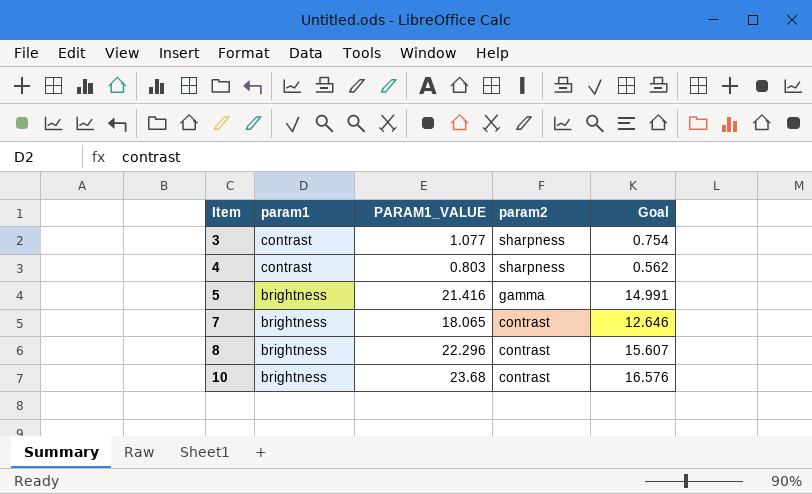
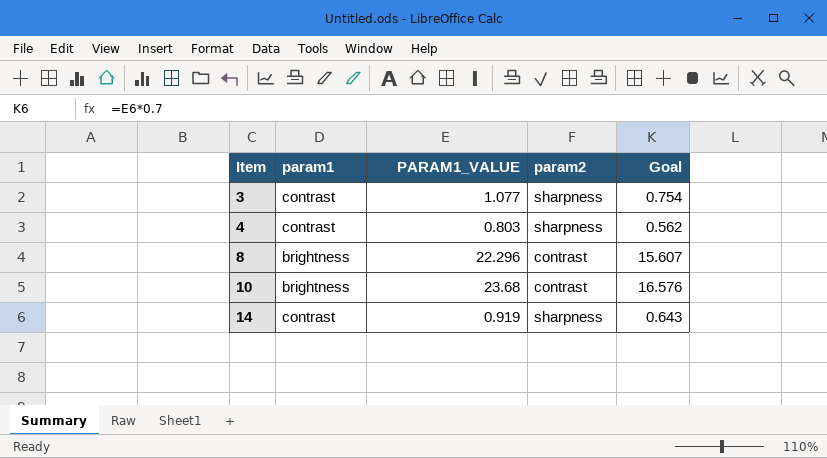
row 5: brightness | 21.416 | gamma | 14.991 -> none
row 7: brightness | 18.065 | contrast | 12.646 -> none
row 14: none -> contrast | 0.919 | sharpness | 0.643

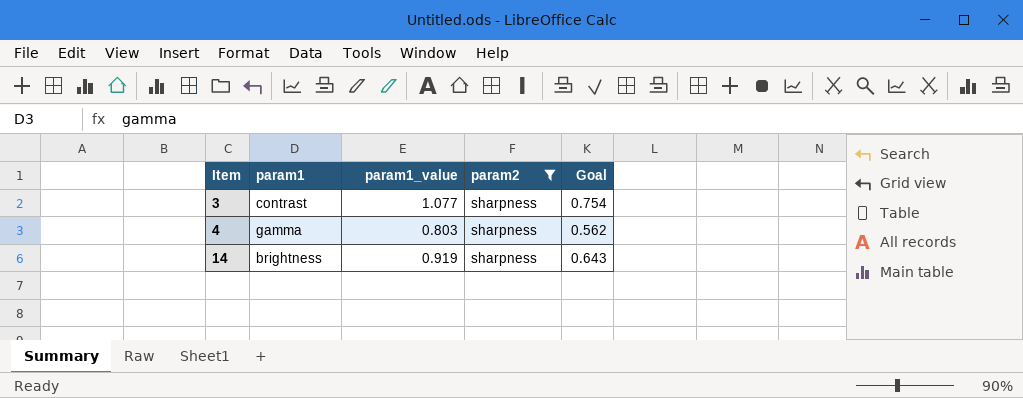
filter: none -> param2 = sharpness
column name: PARAM1_VALUE -> param1_value
4 | param1: contrast -> gamma
14 | param1: contrast -> brightness

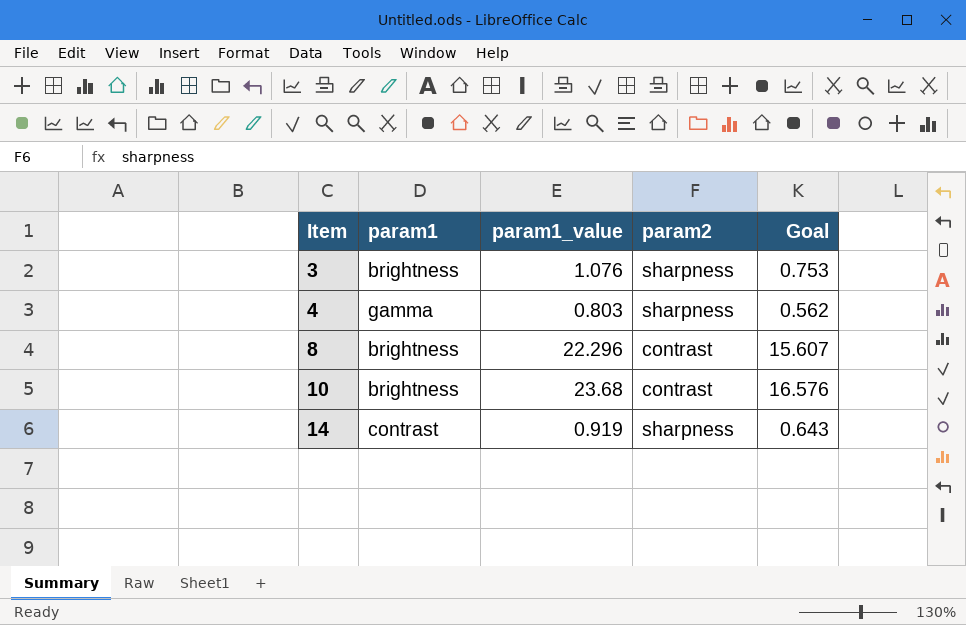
filter: param2 = sharpness -> none
3 | param1: contrast -> brightness
3 | param1_value: 1.077 -> 1.076
3 | Goal: 0.754 -> 0.753
14 | param1: brightness -> contrast

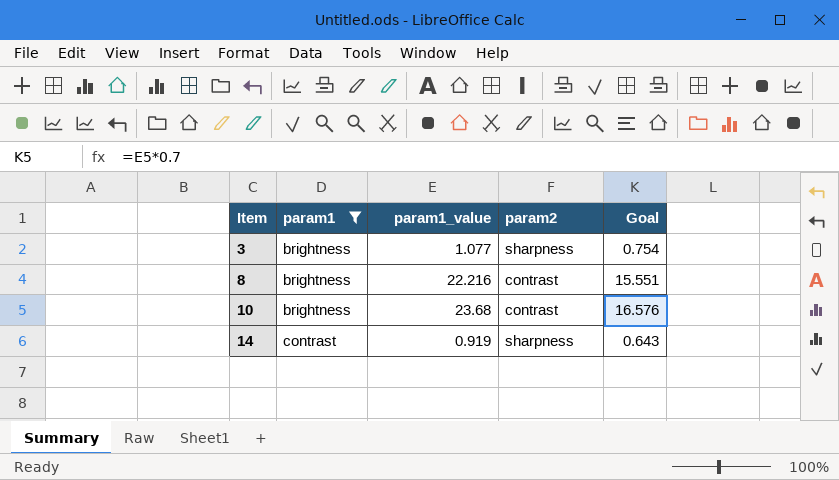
filter: none -> param1 != gamma
3 | param1_value: 1.076 -> 1.077
3 | Goal: 0.753 -> 0.754
8 | param1_value: 22.296 -> 22.216
8 | Goal: 15.607 -> 15.551

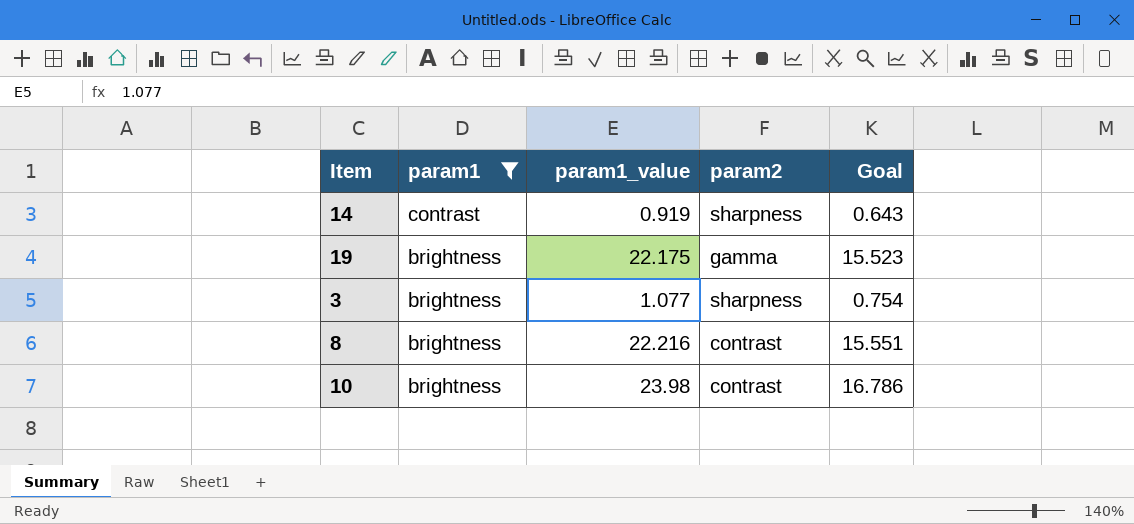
row order: Item ascending -> param1 descending
row 19: none -> brightness | 22.175 | gamma | 15.523
10 | param1_value: 23.68 -> 23.98
10 | Goal: 16.576 -> 16.786

